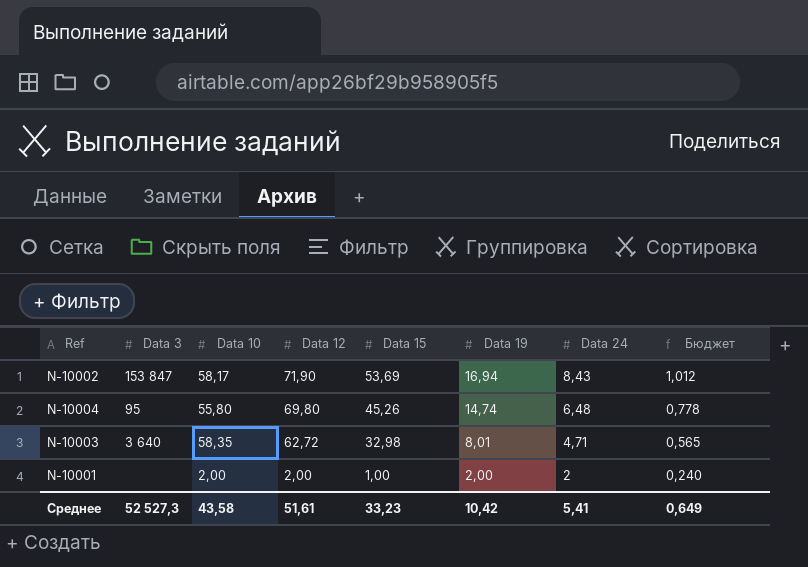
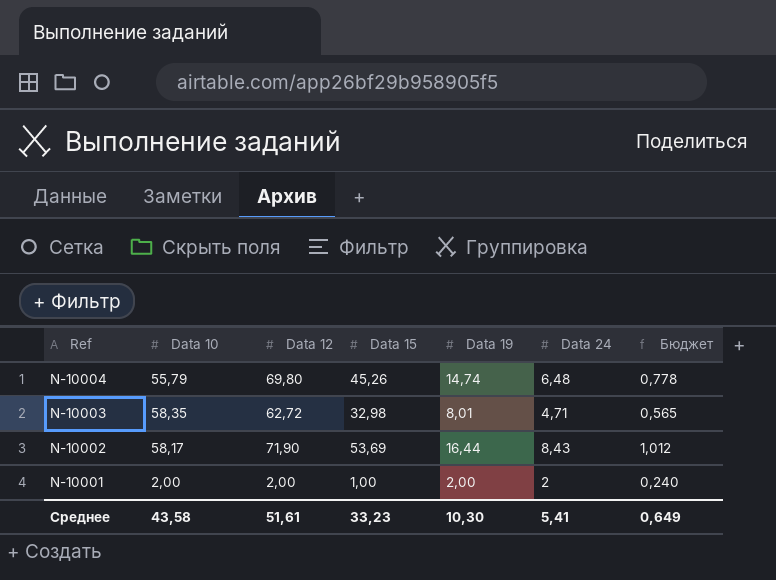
row order: Data 12 descending -> Ref descending
column Data 3 | position: 2 -> none
N-10004 | Data 10: 55,80 -> 55,79
N-10002 | Data 19: 16,94 -> 16,44
Среднее | Data 19: 10,42 -> 10,30

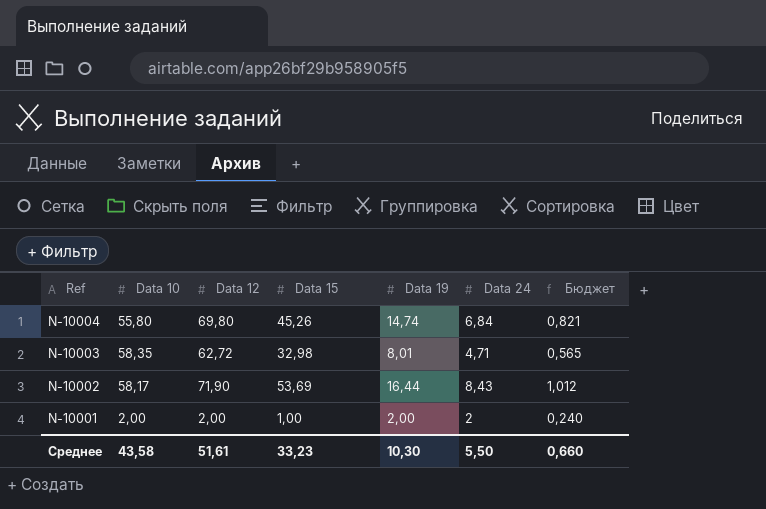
N-10004 | Data 10: 55,79 -> 55,80
N-10004 | Data 24: 6,48 -> 6,84
N-10004 | Бюджет: 0,778 -> 0,821
Среднее | Data 24: 5,41 -> 5,50
Среднее | Бюджет: 0,649 -> 0,660

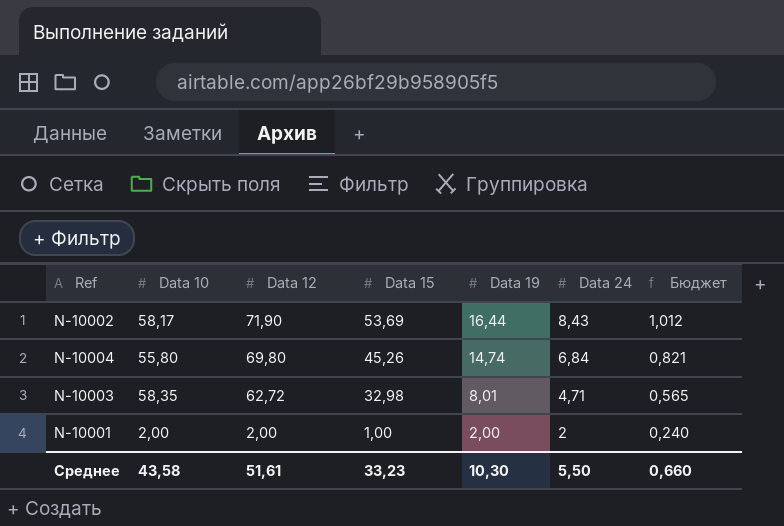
row order: Ref descending -> Data 12 descending

